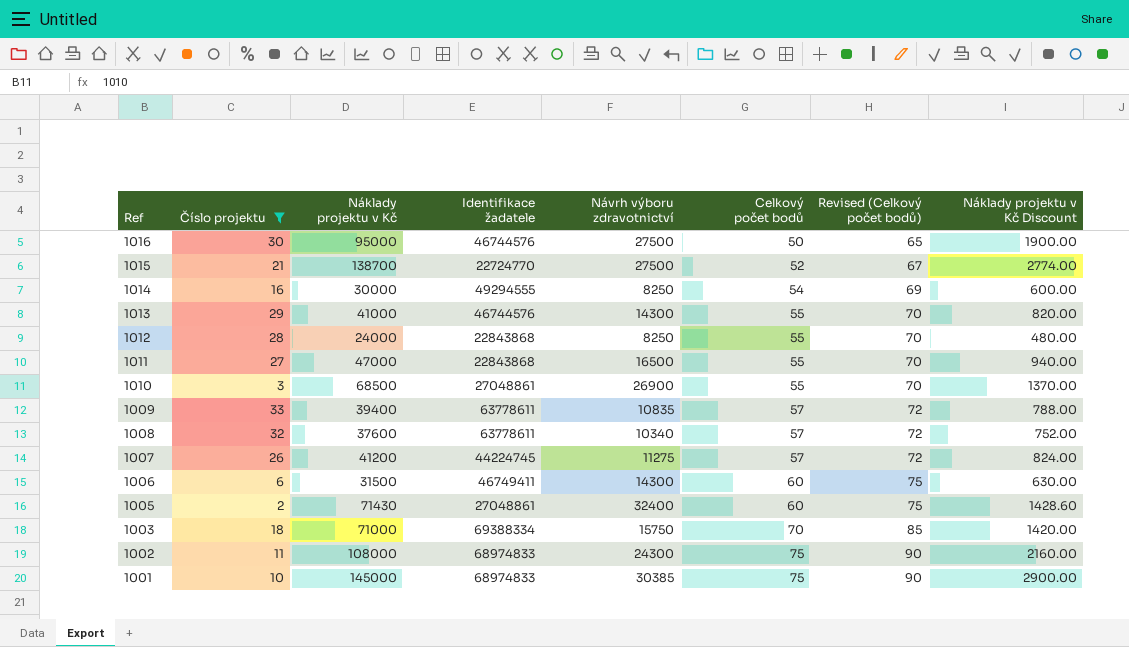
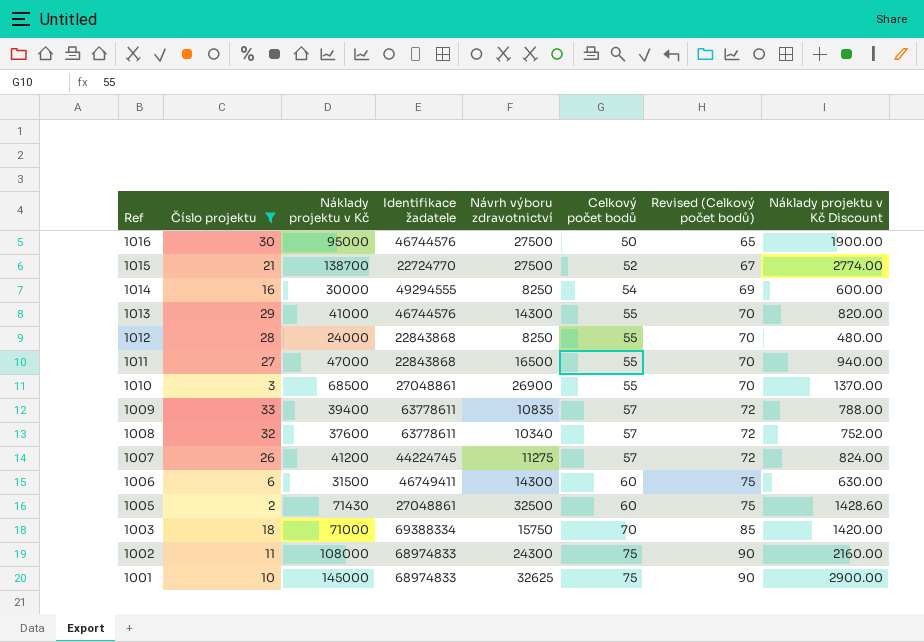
1005 | Návrh výboru zdravotnictví: 32400 -> 32500
1001 | Návrh výboru zdravotnictví: 30385 -> 32625

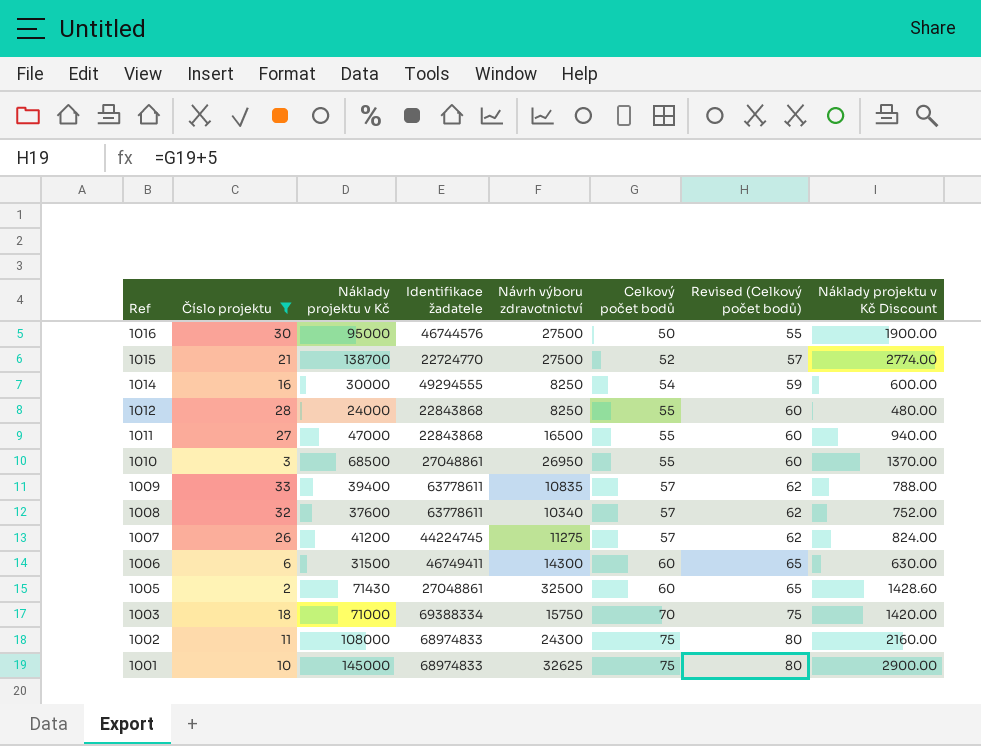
column Revised (Celkový počet bodů) | formula: [Celkový počet bodů] + 15 -> [Celkový počet bodů] + 5
row 1013: 29 | 41000 | 46744576 | 14300 | 55 | 70 | 820.00 -> none
1010 | Návrh výboru zdravotnictví: 26900 -> 26950

